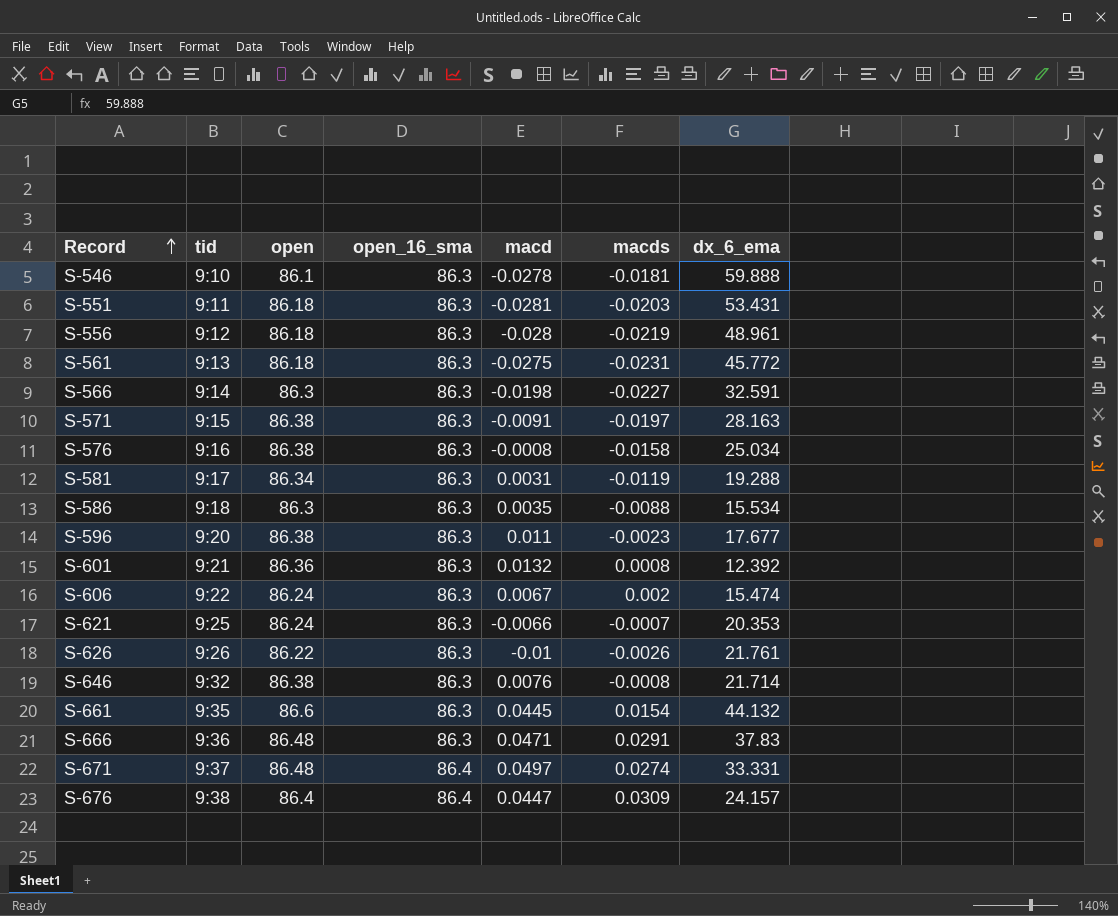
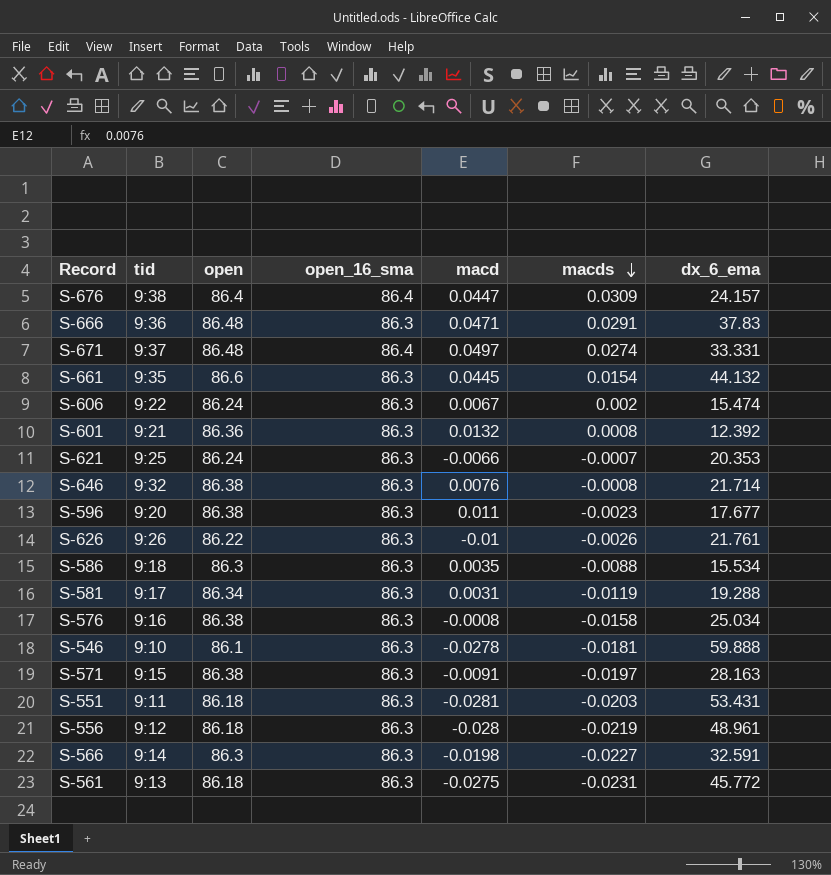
row order: Record ascending -> macds descending

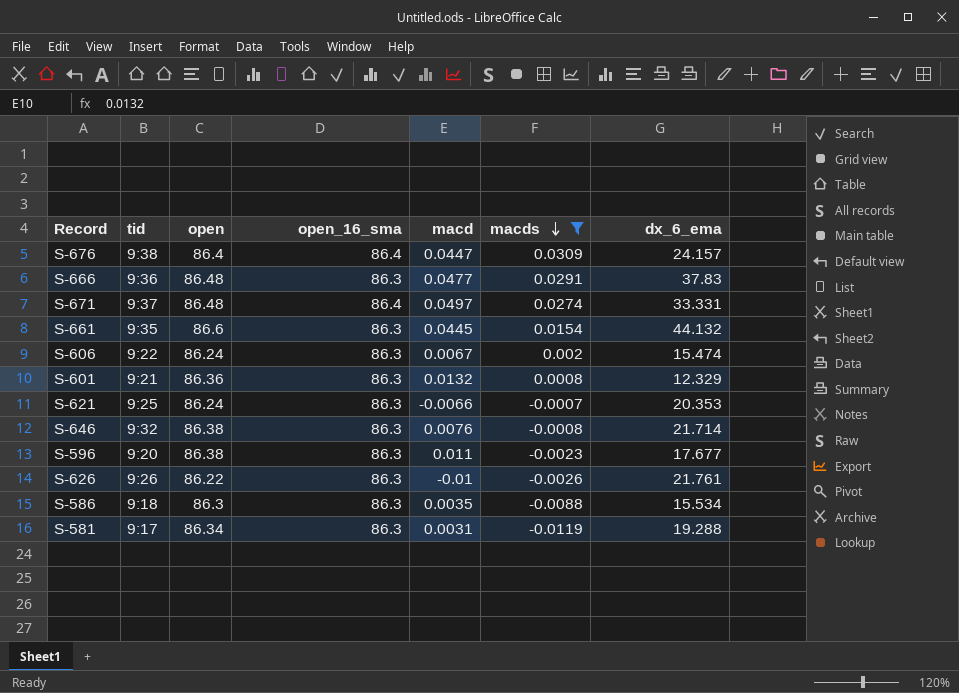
filter: none -> macds >= -0.0119
S-666 | macd: 0.0471 -> 0.0477
S-601 | dx_6_ema: 12.392 -> 12.329

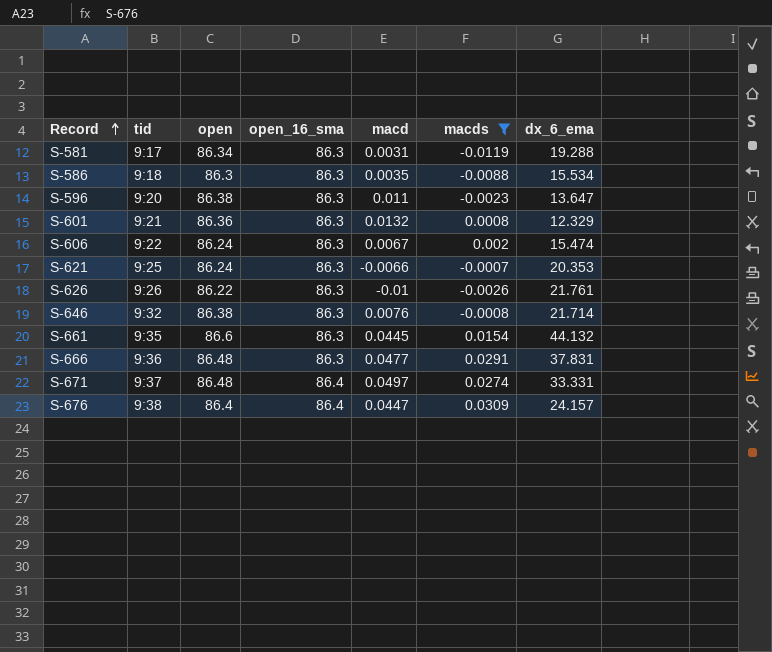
row order: macds descending -> Record ascending
S-596 | dx_6_ema: 17.677 -> 13.647
S-666 | dx_6_ema: 37.83 -> 37.831

